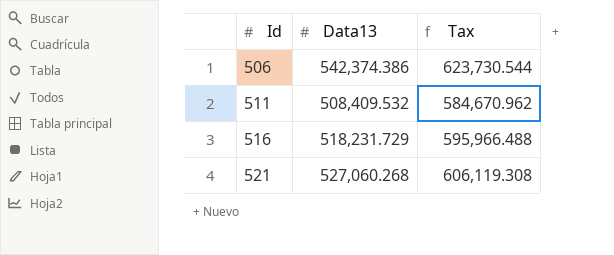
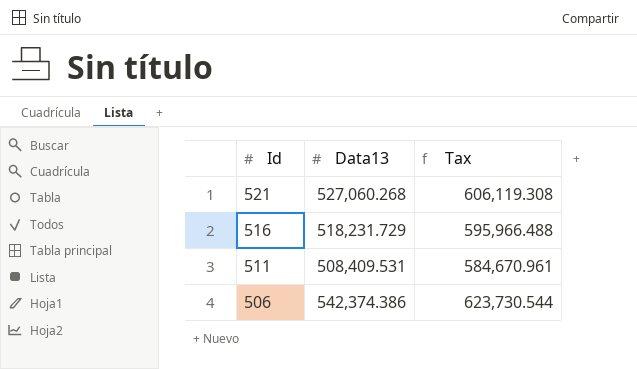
row order: Id ascending -> Id descending
511 | Data13: 508,409.532 -> 508,409.531
511 | Tax: 584,670.962 -> 584,670.961

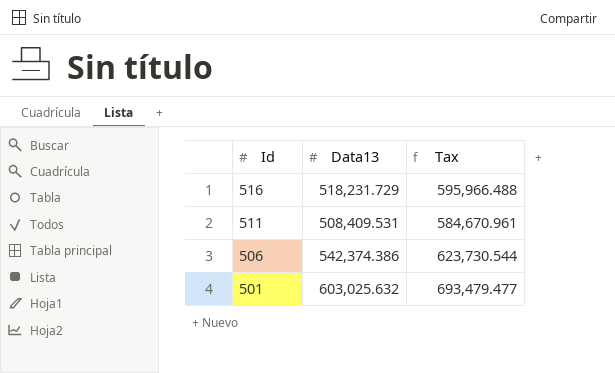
row 521: 527,060.268 | 606,119.308 -> none
row 501: none -> 603,025.632 | 693,479.477

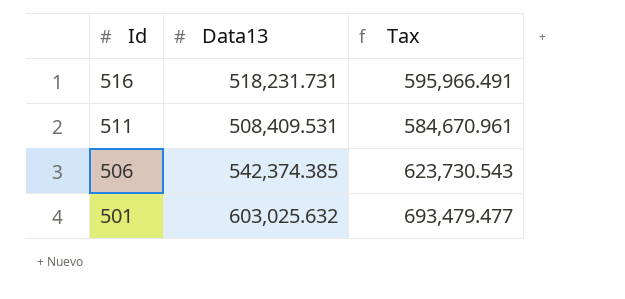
516 | Data13: 518,231.729 -> 518,231.731
516 | Tax: 595,966.488 -> 595,966.491
506 | Data13: 542,374.386 -> 542,374.385
506 | Tax: 623,730.544 -> 623,730.543

